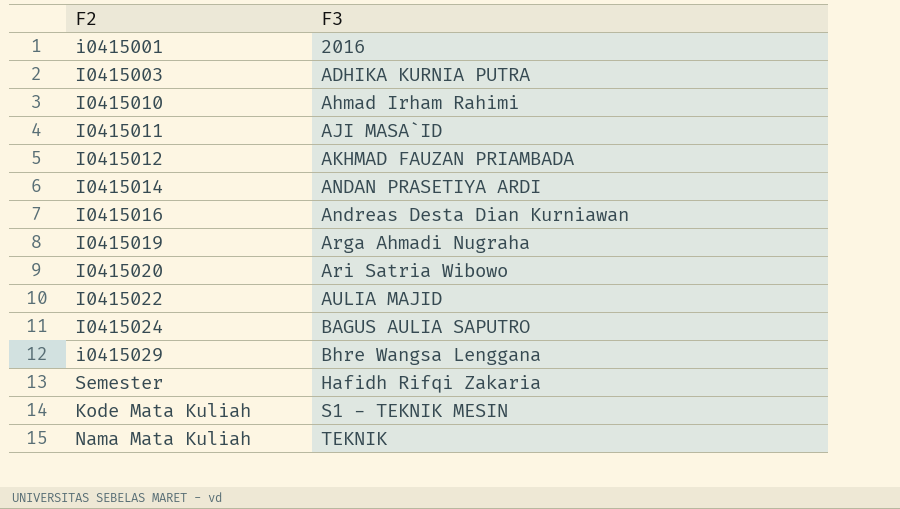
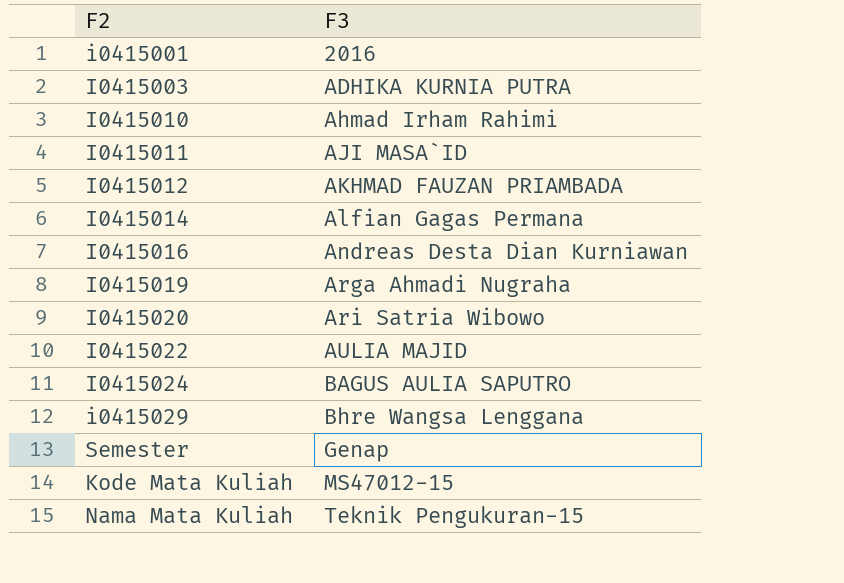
I0415014 | F3: ANDAN PRASETIYA ARDI -> Alfian Gagas Permana
Semester | F3: Hafidh Rifqi Zakaria -> Genap
Kode Mata Kuliah | F3: S1 - TEKNIK MESIN -> MS47012-15
Nama Mata Kuliah | F3: TEKNIK -> Teknik Pengukuran-15

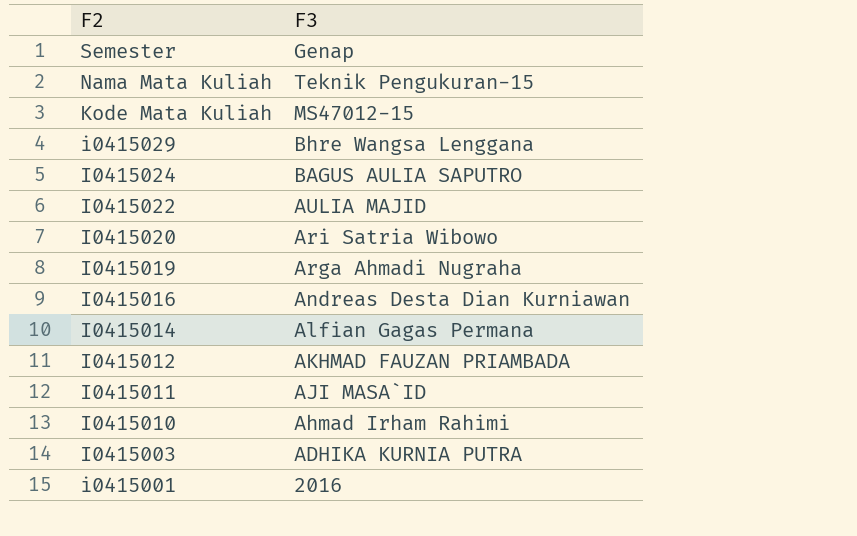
row order: F3 ascending -> F2 descending

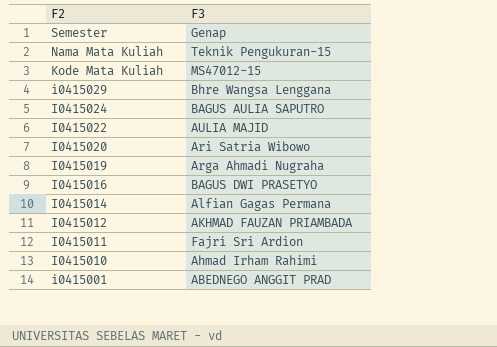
row I0415003: ADHIKA KURNIA PUTRA -> none
I0415016 | F3: Andreas Desta Dian Kurniawan -> BAGUS DWI PRASETYO
I0415011 | F3: AJI MASA`ID -> Fajri Sri Ardion
i0415001 | F3: 2016 -> ABEDNEGO ANGGIT PRAD

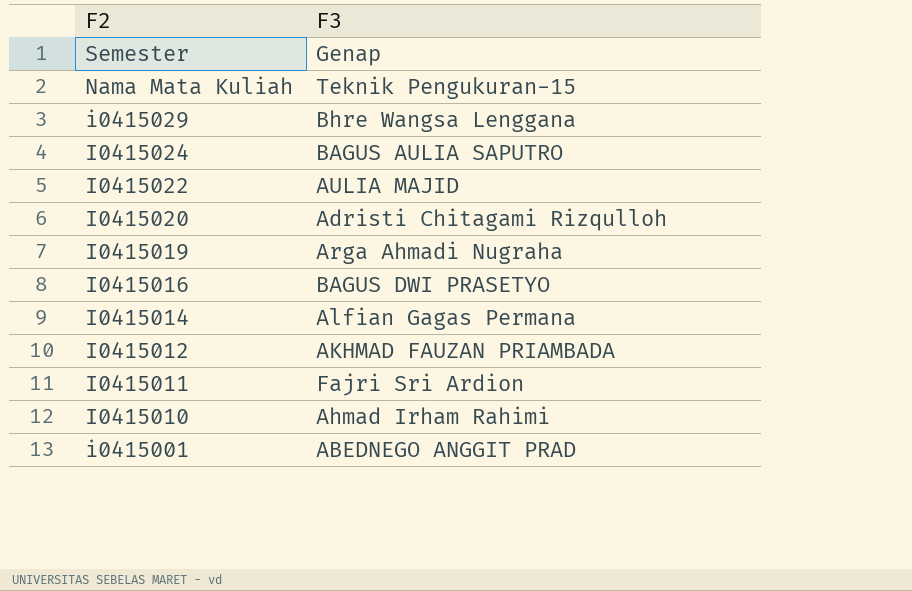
row Kode Mata Kuliah: MS47012-15 -> none
I0415020 | F3: Ari Satria Wibowo -> Adristi Chitagami Rizqulloh

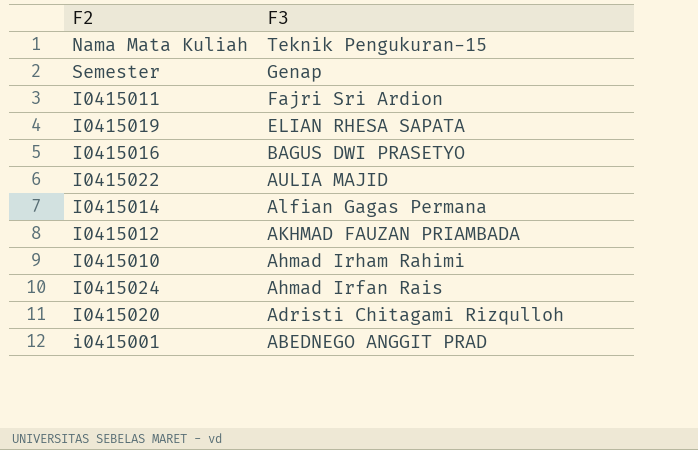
row order: F2 descending -> F3 descending
row i0415029: Bhre Wangsa Lenggana -> none
I0415019 | F3: Arga Ahmadi Nugraha -> ELIAN RHESA SAPATA
I0415024 | F3: BAGUS AULIA SAPUTRO -> Ahmad Irfan Rais

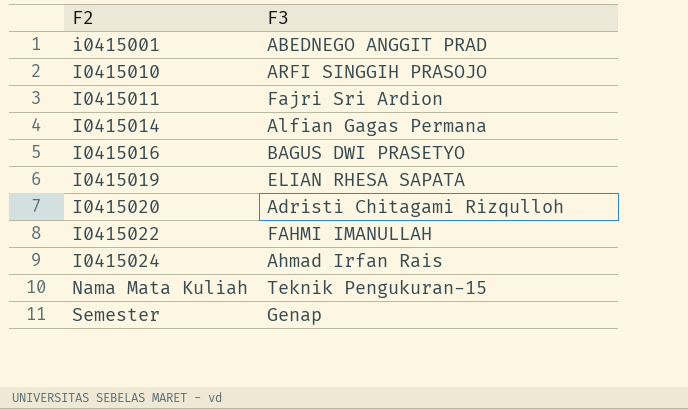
row order: F3 descending -> F2 ascending
row I0415012: AKHMAD FAUZAN PRIAMBADA -> none
I0415010 | F3: Ahmad Irham Rahimi -> ARFI SINGGIH PRASOJO
I0415022 | F3: AULIA MAJID -> FAHMI IMANULLAH

